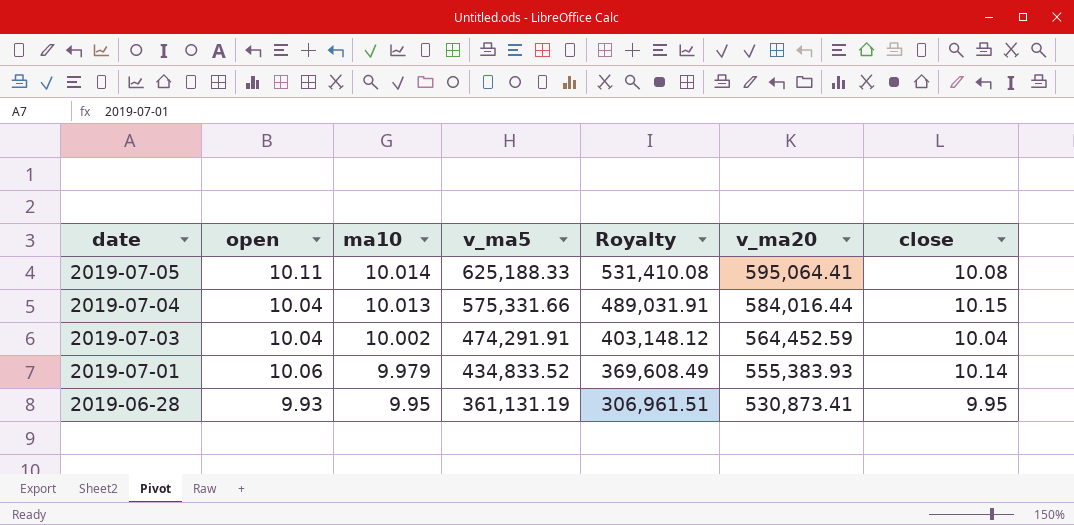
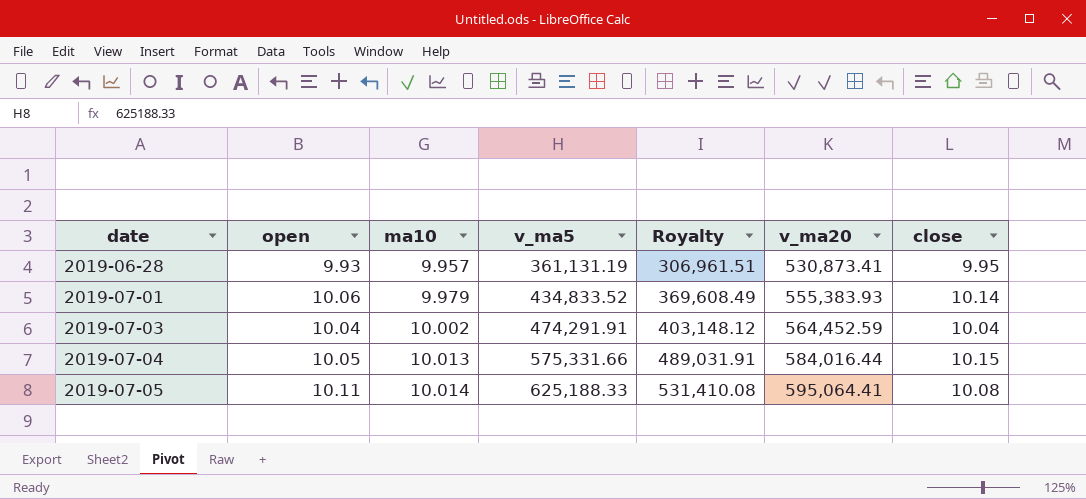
row order: date descending -> date ascending
2019-06-28 | ma10: 9.95 -> 9.957
2019-07-04 | open: 10.04 -> 10.05

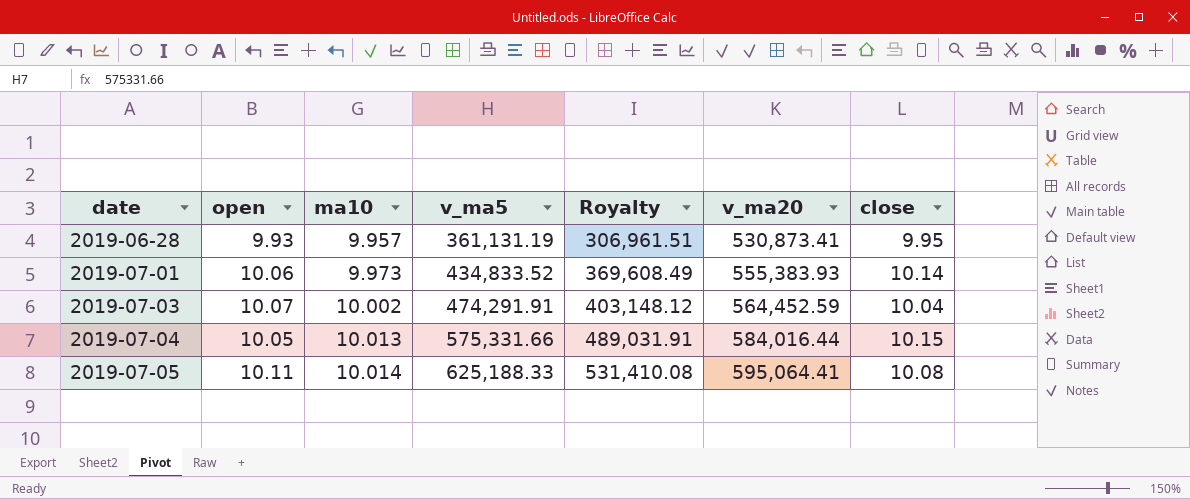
2019-07-01 | ma10: 9.979 -> 9.973
2019-07-03 | open: 10.04 -> 10.07

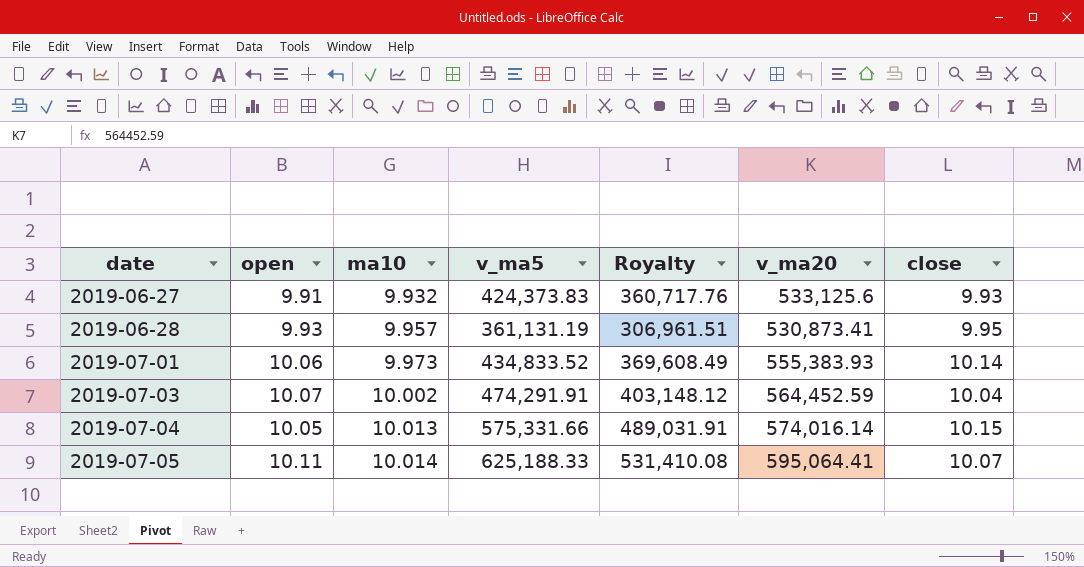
row 2019-06-27: none -> 9.91 | 9.932 | 424,373.83 | 360,717.76 | 533,125.6 | 9.93
2019-07-04 | v_ma20: 584,016.44 -> 574,016.14
2019-07-05 | close: 10.08 -> 10.07

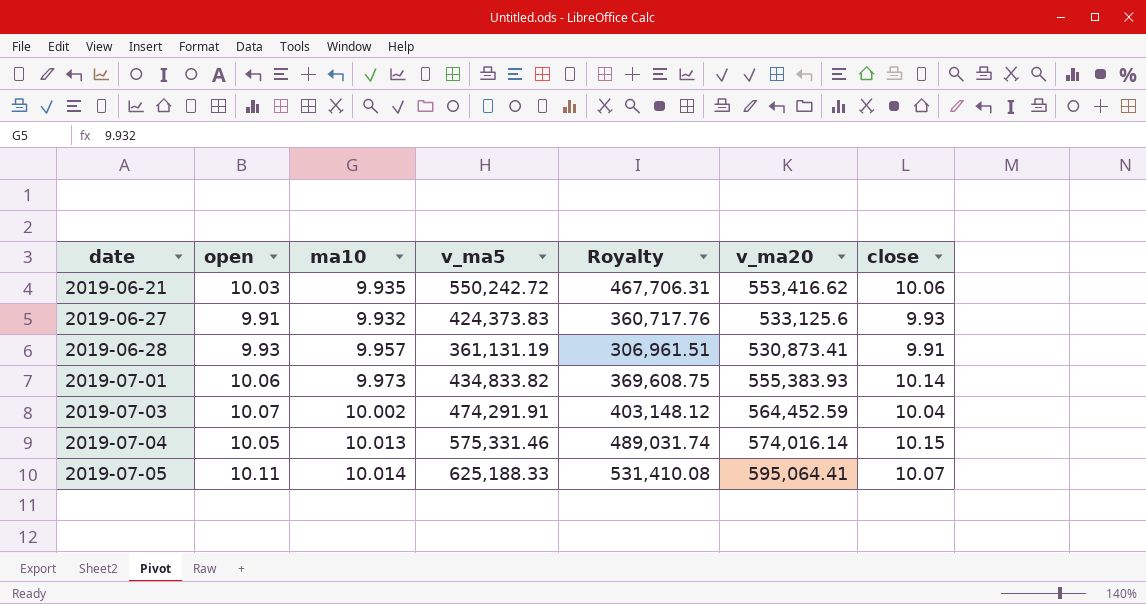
row 2019-06-21: none -> 10.03 | 9.935 | 550,242.72 | 467,706.31 | 553,416.62 | 10.06
2019-06-28 | close: 9.95 -> 9.91
2019-07-01 | v_ma5: 434,833.52 -> 434,833.82
2019-07-01 | Royalty: 369,608.49 -> 369,608.75
2019-07-04 | v_ma5: 575,331.66 -> 575,331.46
2019-07-04 | Royalty: 489,031.91 -> 489,031.74

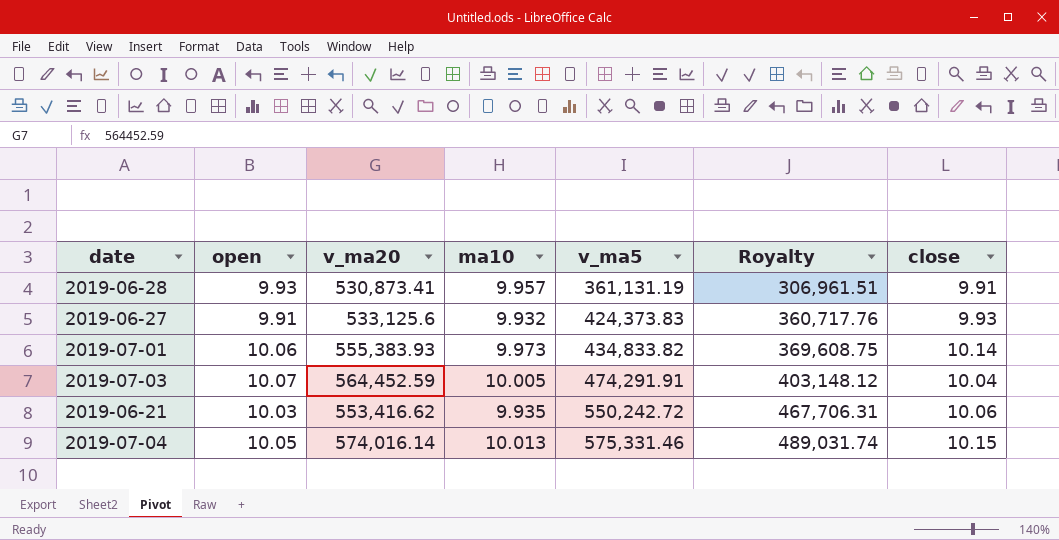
row order: date ascending -> v_ma5 ascending
column v_ma20 | position: 6 -> 3
row 2019-07-05: 10.11 | 10.014 | 625,188.33 | 531,410.08 | 595,064.41 | 10.07 -> none
2019-07-03 | ma10: 10.002 -> 10.005

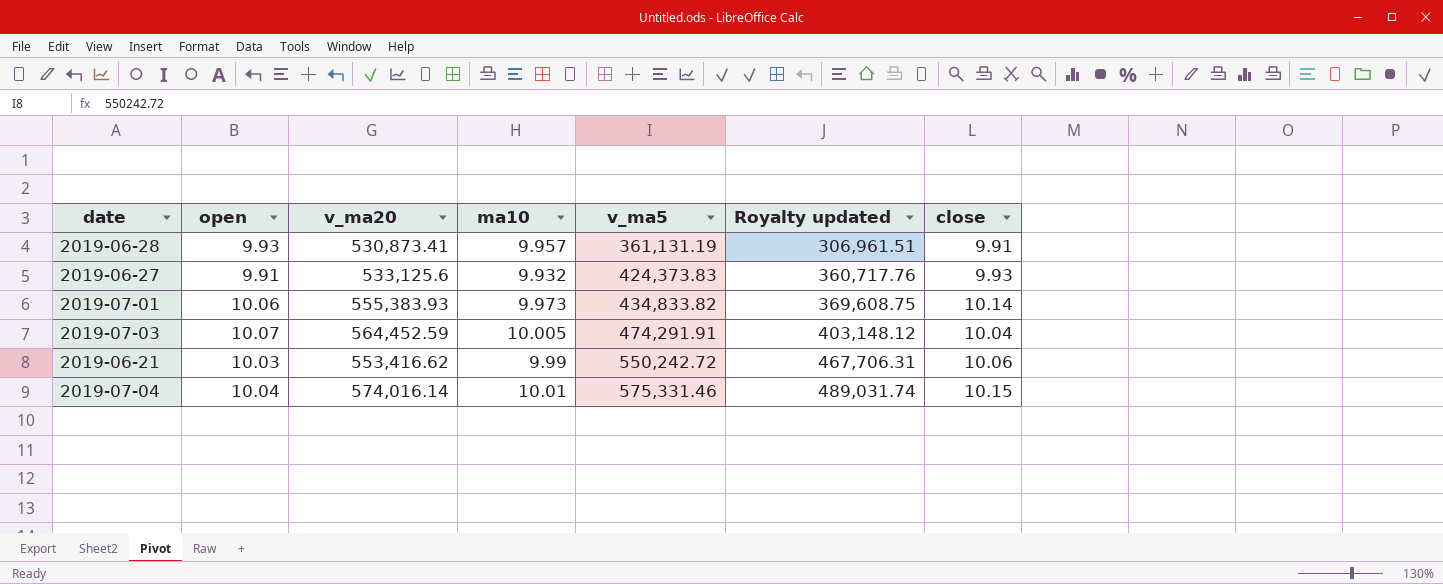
column name: Royalty -> Royalty updated
2019-06-21 | ma10: 9.935 -> 9.99
2019-07-04 | open: 10.05 -> 10.04
2019-07-04 | ma10: 10.013 -> 10.01

